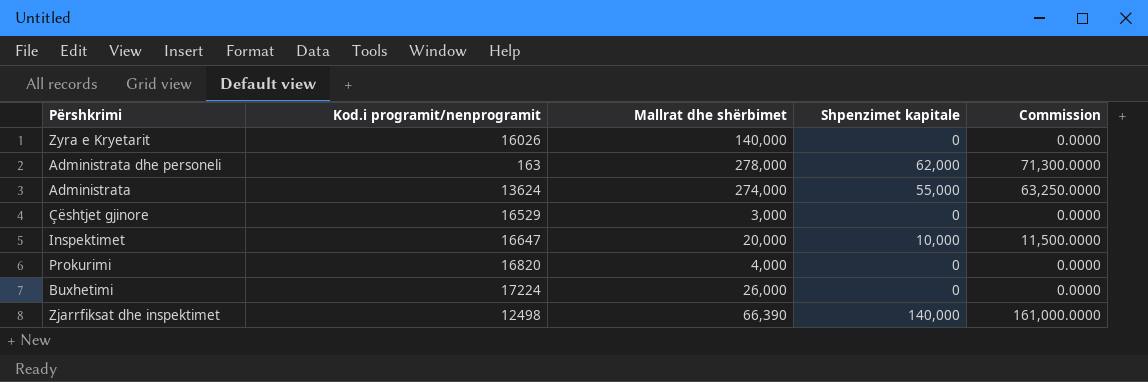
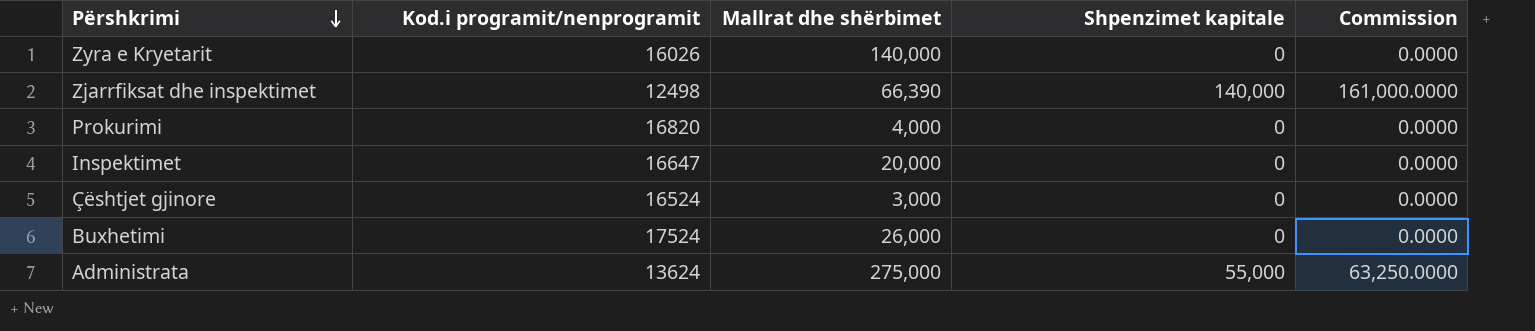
row order: none -> Përshkrimi descending
row Administrata dhe personeli: 163 | 278,000 | 62,000 | 71,300.0000 -> none
Inspektimet | Shpenzimet kapitale: 10,000 -> 0
Inspektimet | Commission: 11,500.0000 -> 0.0000
Çështjet gjinore | Kod.i programit/nenprogramit: 16529 -> 16524
Buxhetimi | Kod.i programit/nenprogramit: 17224 -> 17524
Administrata | Mallrat dhe shërbimet: 274,000 -> 275,000

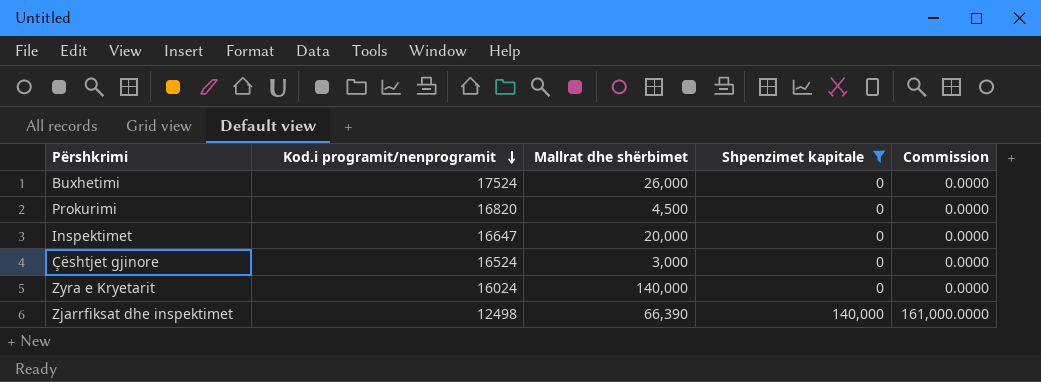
filter: none -> Shpenzimet kapitale != 55,000
row order: Përshkrimi descending -> Kod.i programit/nenprogramit descending
Prokurimi | Mallrat dhe shërbimet: 4,000 -> 4,500
Zyra e Kryetarit | Kod.i programit/nenprogramit: 16026 -> 16024

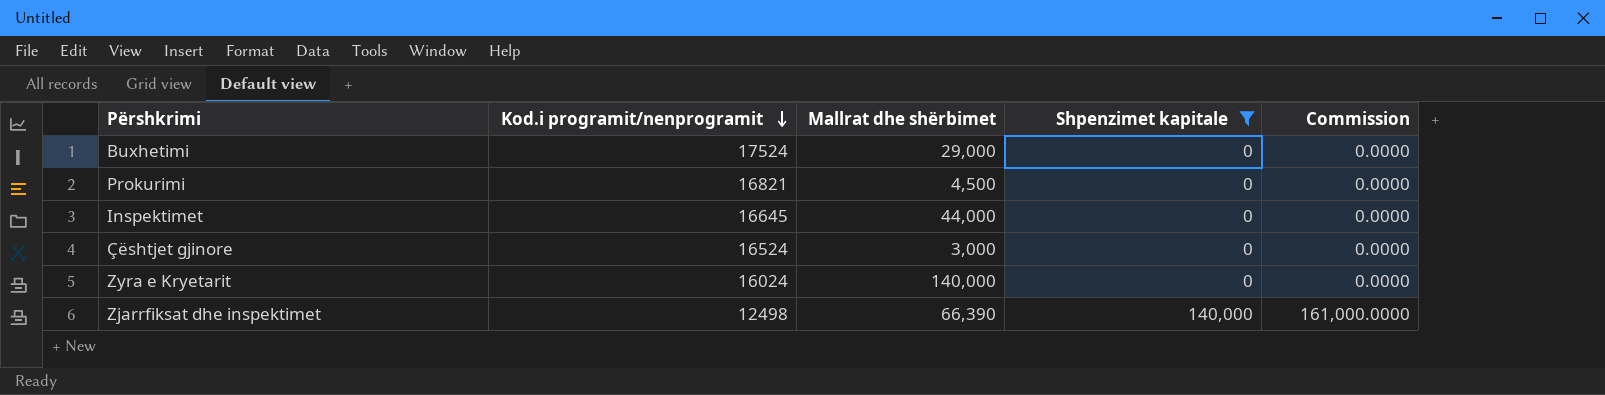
Buxhetimi | Mallrat dhe shërbimet: 26,000 -> 29,000
Prokurimi | Kod.i programit/nenprogramit: 16820 -> 16821
Inspektimet | Kod.i programit/nenprogramit: 16647 -> 16645
Inspektimet | Mallrat dhe shërbimet: 20,000 -> 44,000

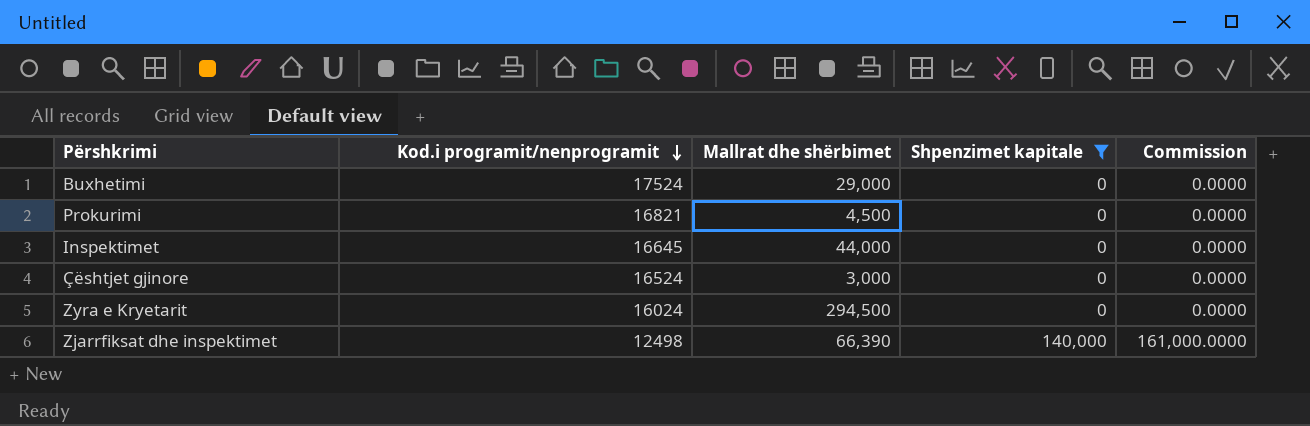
Zyra e Kryetarit | Mallrat dhe shërbimet: 140,000 -> 294,500

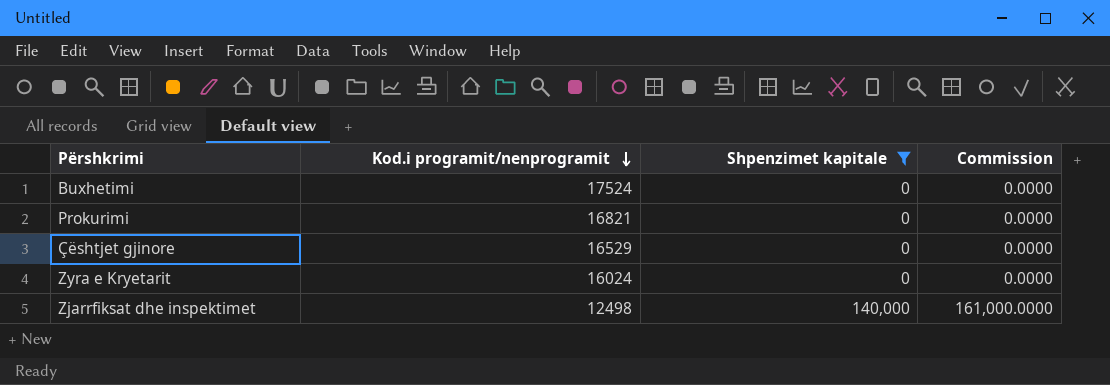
column Mallrat dhe shërbimet | position: 3 -> none
row Inspektimet: 16645 | 44,000 | 0 | 0.0000 -> none
Çështjet gjinore | Kod.i programit/nenprogramit: 16524 -> 16529

